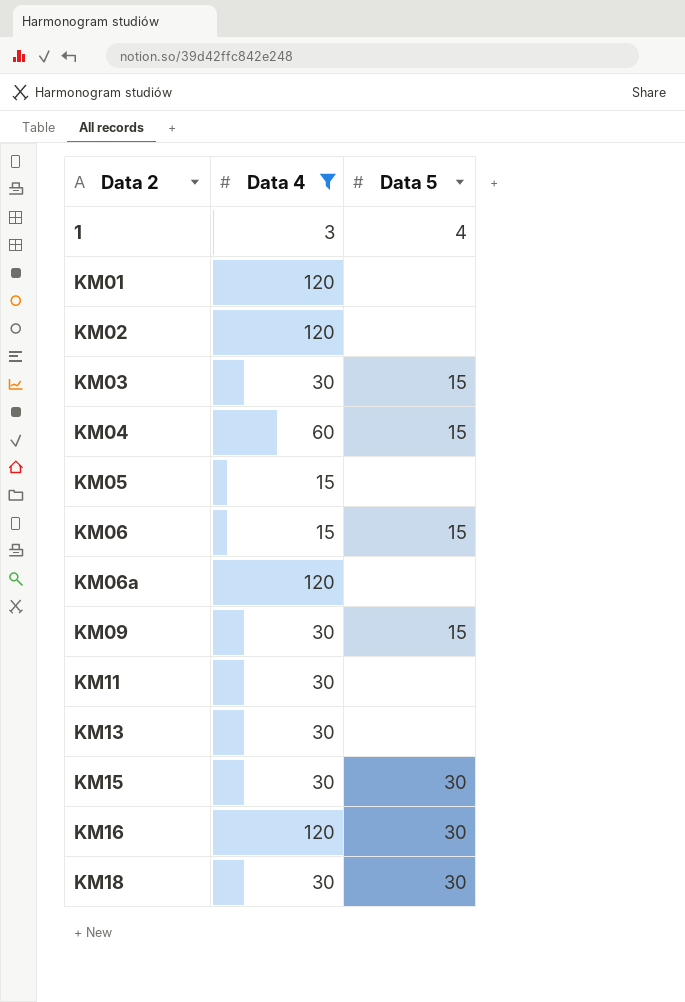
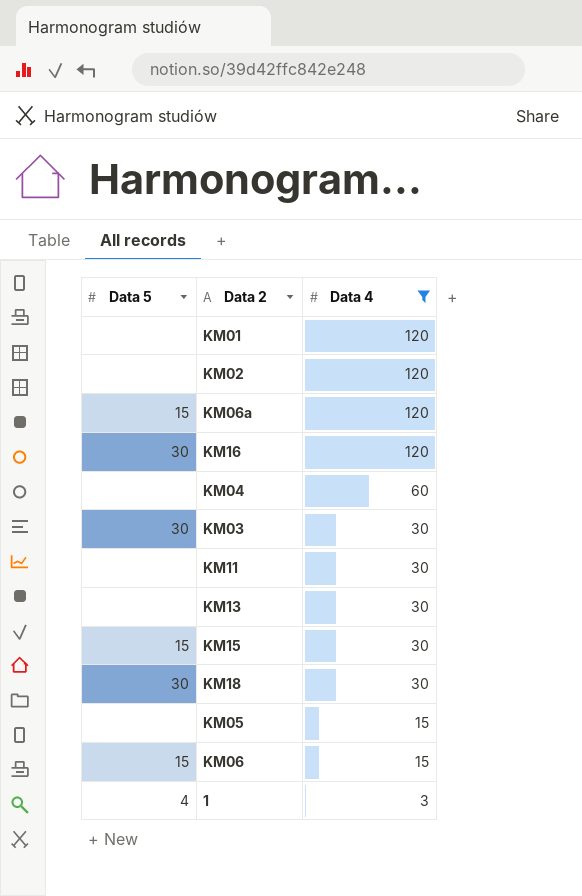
row order: Data 2 ascending -> Data 4 descending
column Data 5 | position: 3 -> 1
row KM09: 30 | 15 -> none
KM06a | Data 5: none -> 15
KM04 | Data 5: 15 -> none
KM03 | Data 5: 15 -> 30
KM15 | Data 5: 30 -> 15

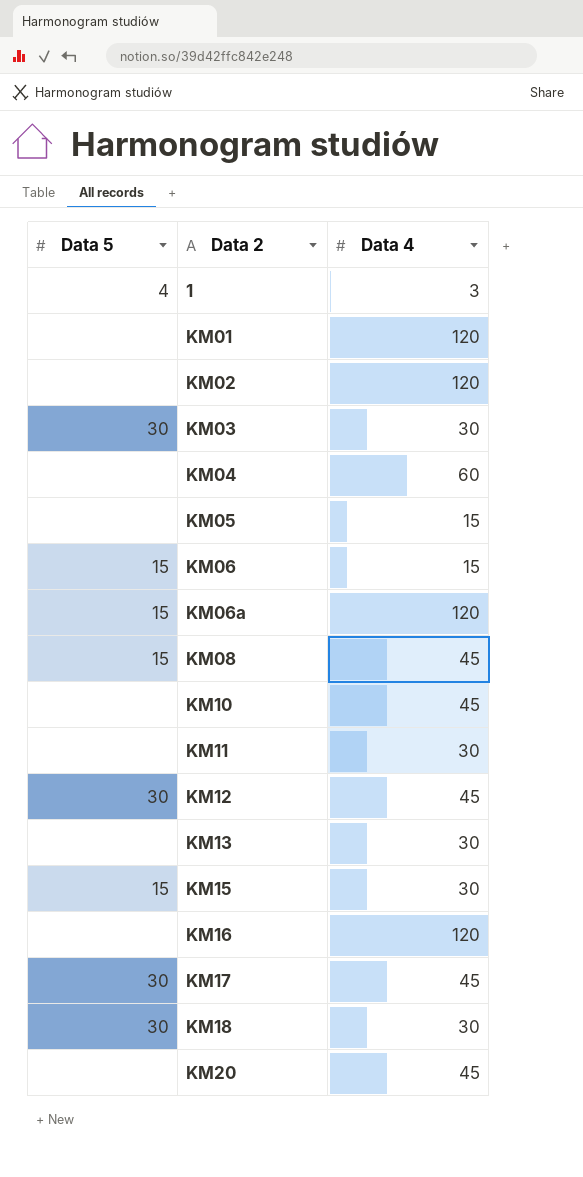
filter: Data 4 != 45 -> none
row order: Data 4 descending -> Data 2 ascending
KM16 | Data 5: 30 -> none

